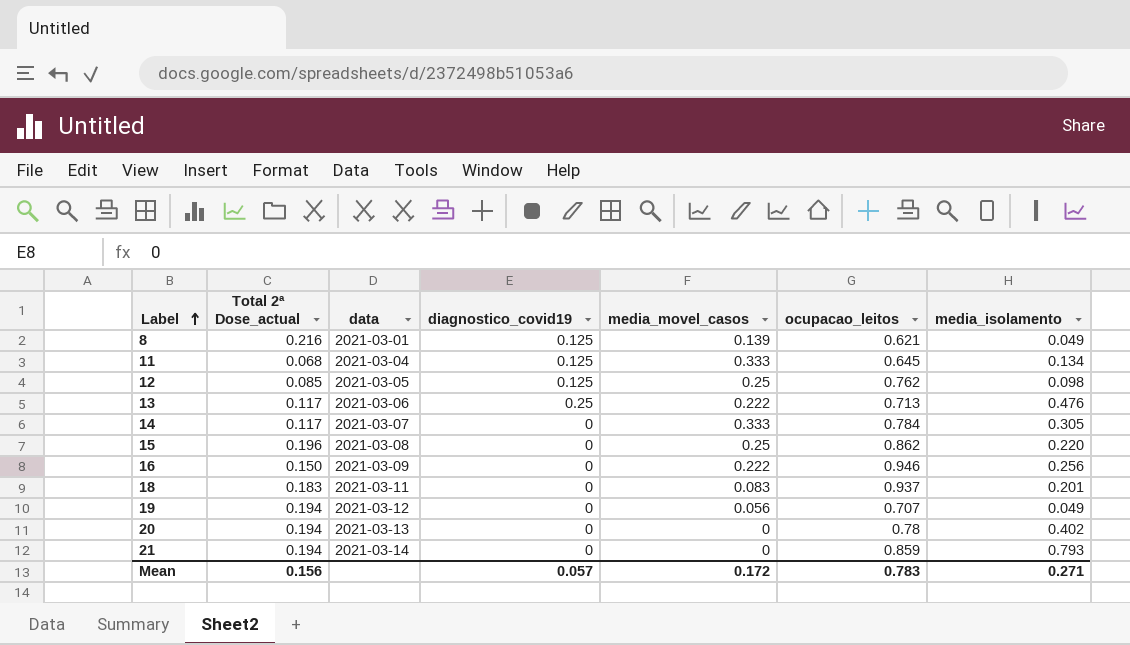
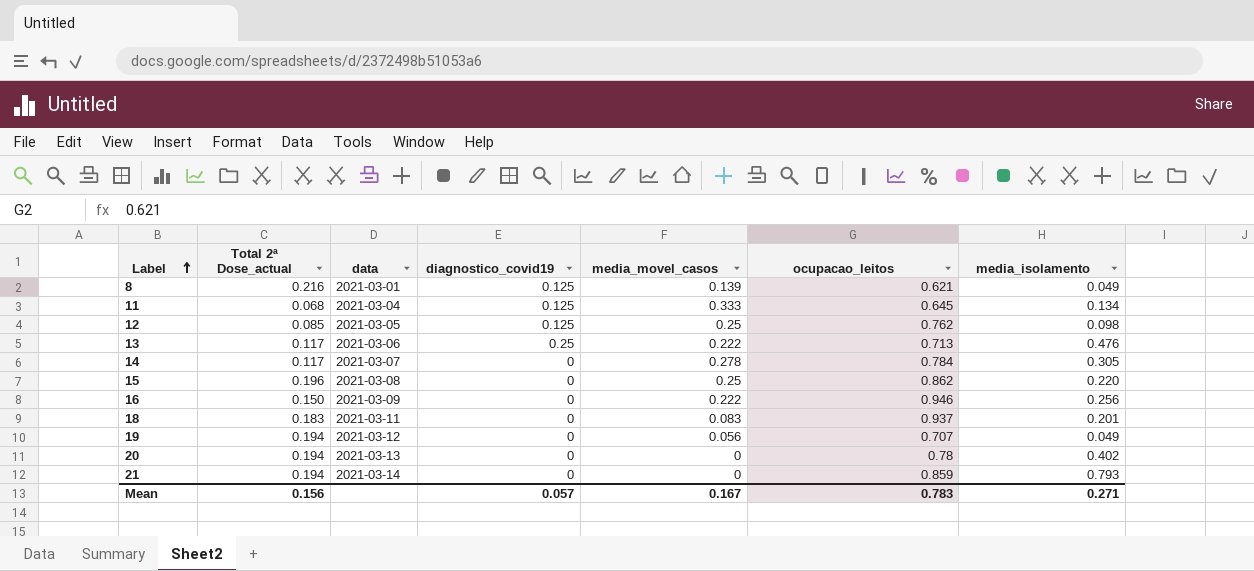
14 | media_movel_casos: 0.333 -> 0.278
Mean | media_movel_casos: 0.172 -> 0.167

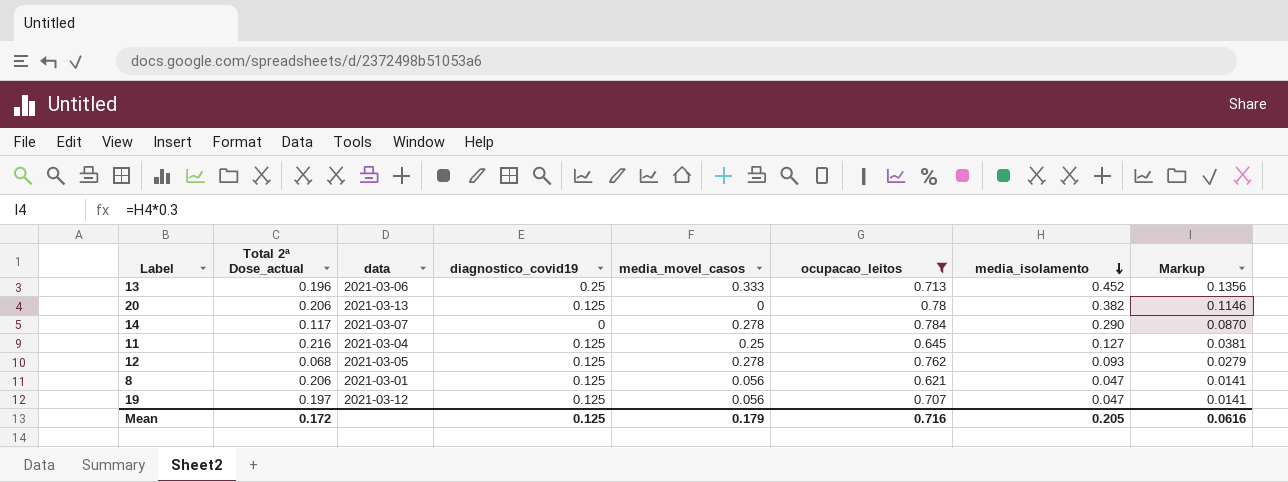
filter: none -> ocupacao_leitos <= 0.784
row order: Label ascending -> media_isolamento descending
column Markup | formula: none -> [media_isolamento] * 0.3
13 | Total 2ª Dose_actual: 0.117 -> 0.196
13 | media_movel_casos: 0.222 -> 0.333
13 | media_isolamento: 0.476 -> 0.452
20 | Total 2ª Dose_actual: 0.194 -> 0.206
20 | diagnostico_covid19: 0 -> 0.125
20 | media_isolamento: 0.402 -> 0.382
14 | media_isolamento: 0.305 -> 0.290
11 | Total 2ª Dose_actual: 0.068 -> 0.216
11 | media_movel_casos: 0.333 -> 0.25
11 | media_isolamento: 0.134 -> 0.127
12 | Total 2ª Dose_actual: 0.085 -> 0.068
12 | media_movel_casos: 0.25 -> 0.278
12 | media_isolamento: 0.098 -> 0.093
8 | Total 2ª Dose_actual: 0.216 -> 0.206
8 | media_movel_casos: 0.139 -> 0.056
8 | media_isolamento: 0.049 -> 0.047
19 | Total 2ª Dose_actual: 0.194 -> 0.197
19 | diagnostico_covid19: 0 -> 0.125
19 | media_isolamento: 0.049 -> 0.047
Mean | Total 2ª Dose_actual: 0.156 -> 0.172
Mean | diagnostico_covid19: 0.057 -> 0.125
Mean | media_movel_casos: 0.167 -> 0.179
Mean | ocupacao_leitos: 0.783 -> 0.716
Mean | media_isolamento: 0.271 -> 0.205

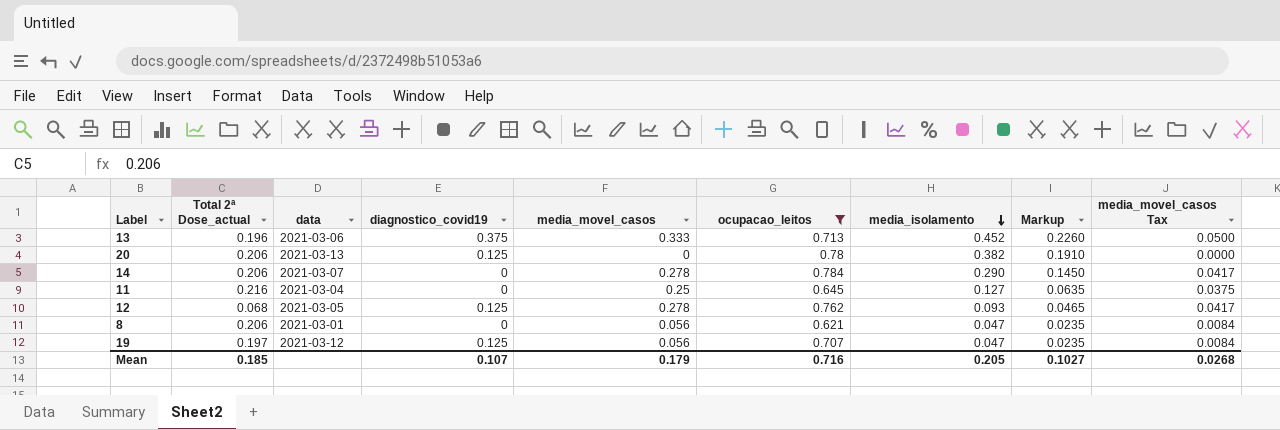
column Markup | formula: [media_isolamento] * 0.3 -> [media_isolamento] * 0.5
column media_movel_casos Tax | formula: none -> [media_movel_casos] * 0.15
13 | diagnostico_covid19: 0.25 -> 0.375
14 | Total 2ª Dose_actual: 0.117 -> 0.206
11 | diagnostico_covid19: 0.125 -> 0
8 | diagnostico_covid19: 0.125 -> 0
Mean | Total 2ª Dose_actual: 0.172 -> 0.185
Mean | diagnostico_covid19: 0.125 -> 0.107
Mean | Markup: 0.0616 -> 0.1027

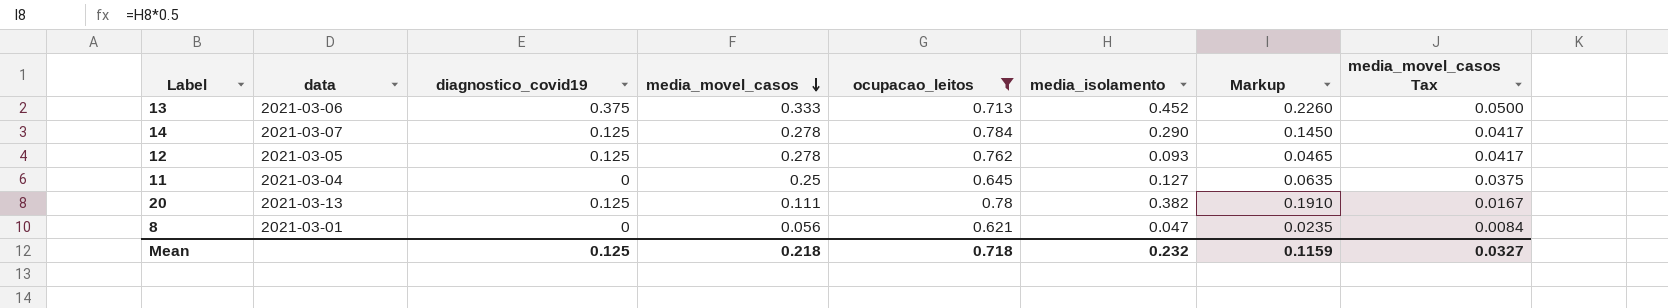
row order: media_isolamento descending -> media_movel_casos descending
column Total 2ª Dose_actual | position: 2 -> none
row 19: 0.197 | 2021-03-12 | 0.125 | 0.056 | 0.707 | 0.047 | 0.0235 | 0.0084 -> none
14 | diagnostico_covid19: 0 -> 0.125
20 | media_movel_casos: 0 -> 0.111
20 | media_movel_casos Tax: 0.0000 -> 0.0167
Mean | diagnostico_covid19: 0.107 -> 0.125
Mean | media_movel_casos: 0.179 -> 0.218
Mean | ocupacao_leitos: 0.716 -> 0.718
Mean | media_isolamento: 0.205 -> 0.232
Mean | Markup: 0.1027 -> 0.1159
Mean | media_movel_casos Tax: 0.0268 -> 0.0327

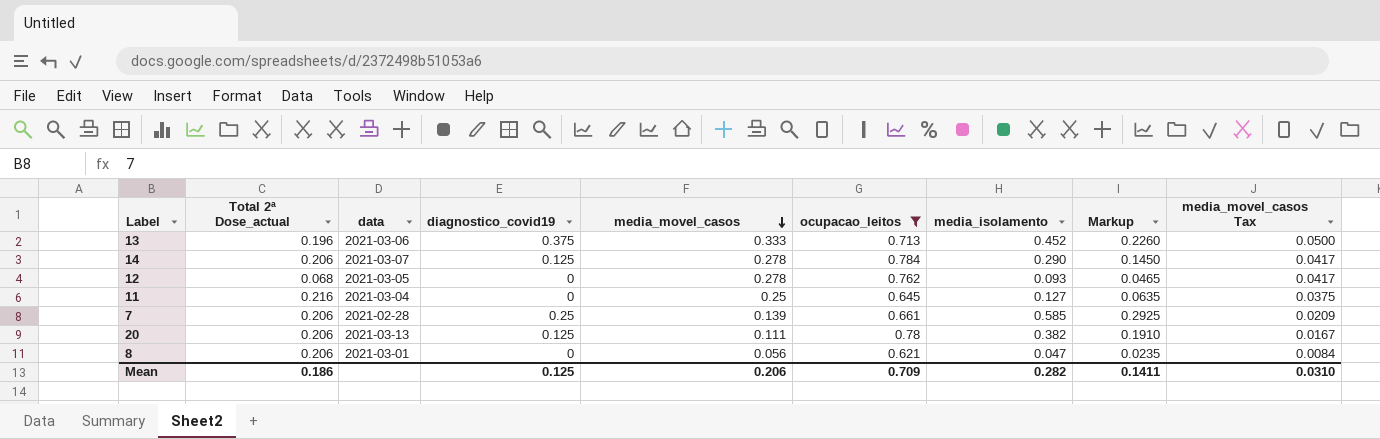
column Total 2ª Dose_actual | position: none -> 2
12 | diagnostico_covid19: 0.125 -> 0
row 7: none -> 0.206 | 2021-02-28 | 0.25 | 0.139 | 0.661 | 0.585 | 0.2925 | 0.0209
Mean | media_movel_casos: 0.218 -> 0.206
Mean | ocupacao_leitos: 0.718 -> 0.709
Mean | media_isolamento: 0.232 -> 0.282
Mean | Markup: 0.1159 -> 0.1411
Mean | media_movel_casos Tax: 0.0327 -> 0.0310

